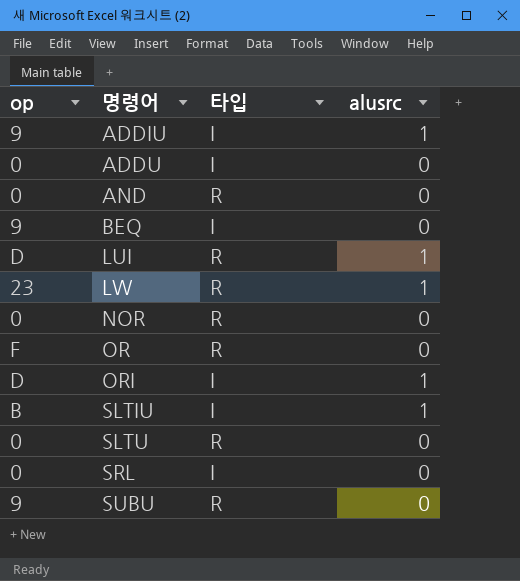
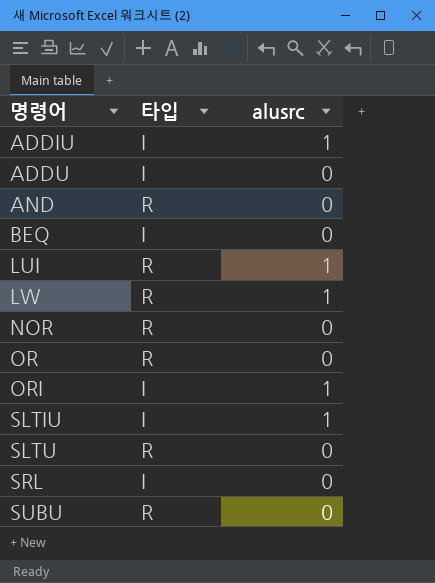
column op | position: 1 -> none

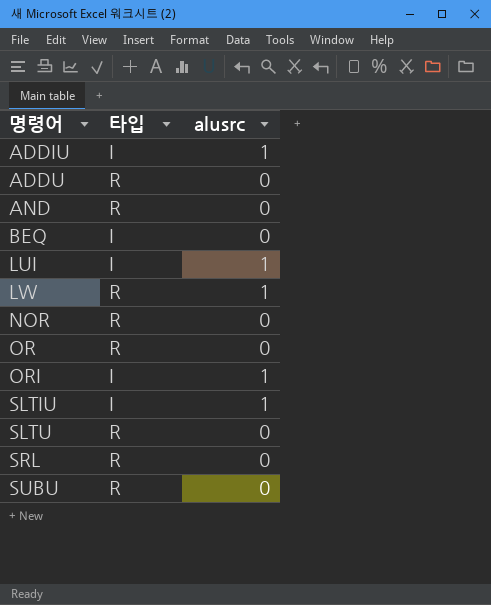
ADDU | 타입: I -> R
LUI | 타입: R -> I
SRL | 타입: I -> R

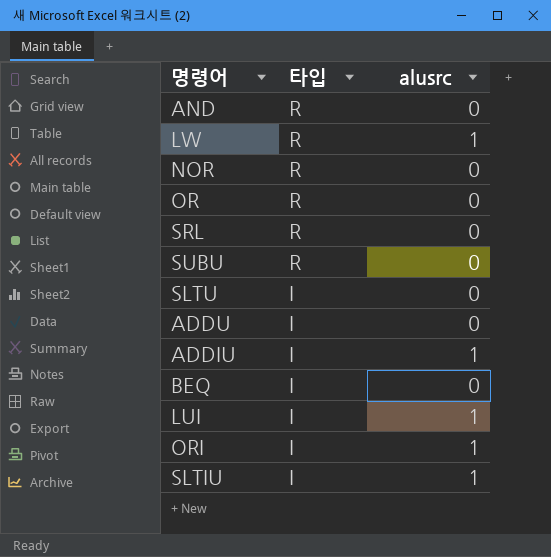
row order: 명령어 ascending -> 타입 descending
SLTU | 타입: R -> I
ADDU | 타입: R -> I

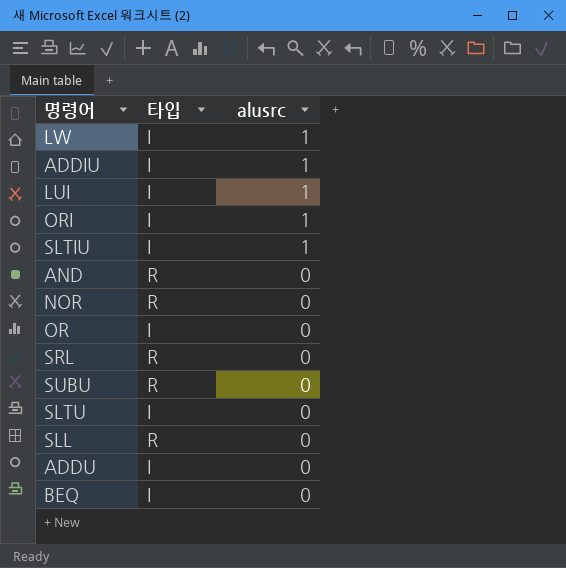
row order: 타입 descending -> alusrc descending
LW | 타입: R -> I
OR | 타입: R -> I
row SLL: none -> R | 0

